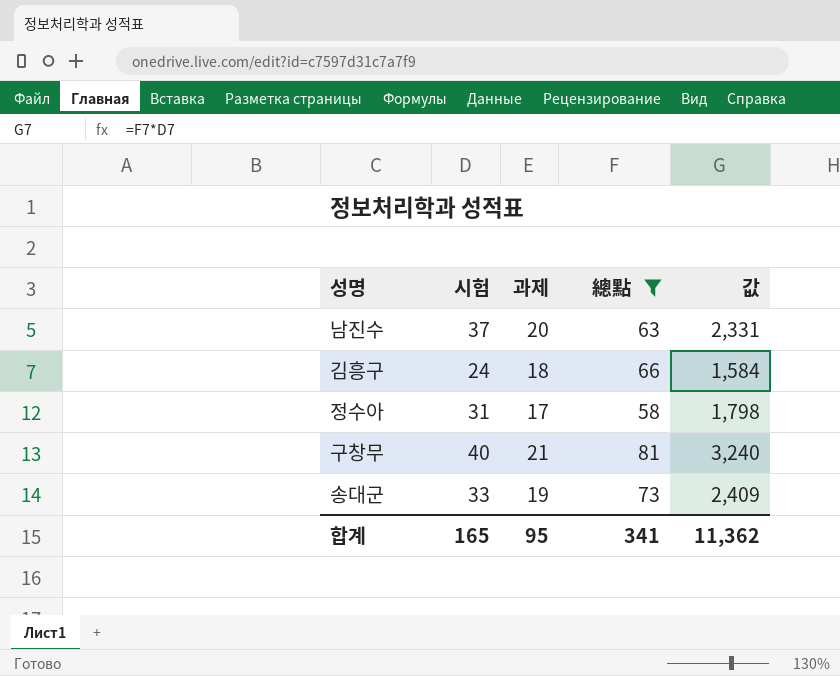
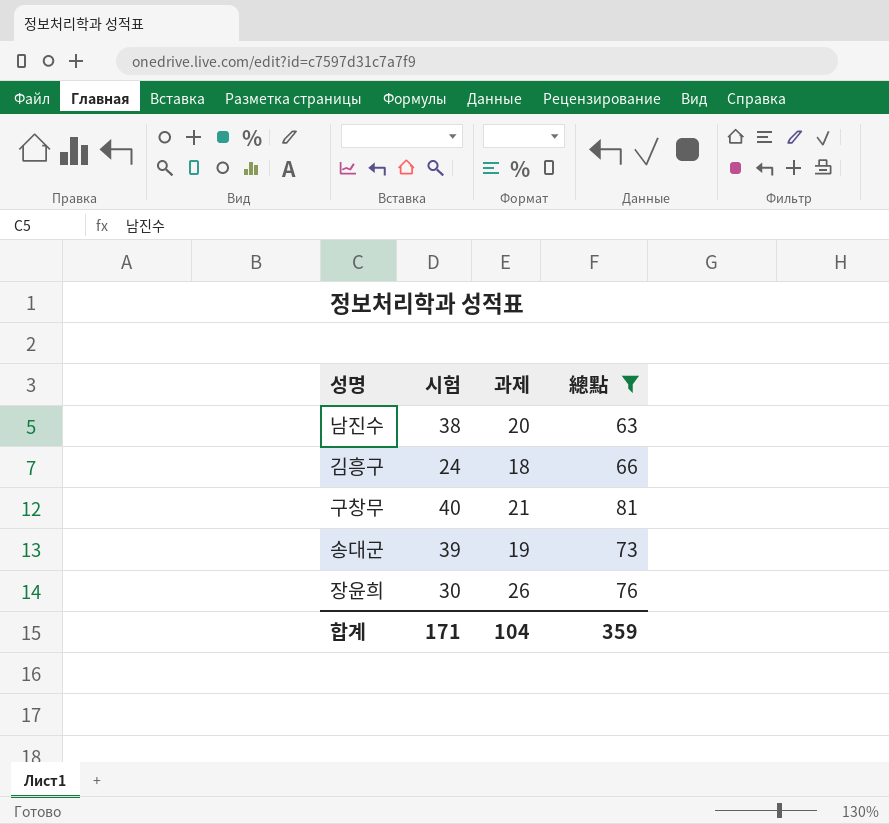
column 값 | formula: [시험] * [總點] -> none
row 정수아: 31 | 17 | 58 | 1,798 -> none
남진수 | 시험: 37 -> 38
송대군 | 시험: 33 -> 39
row 장윤희: none -> 30 | 26 | 76
합계 | 시험: 165 -> 171
합계 | 과제: 95 -> 104
합계 | 總點: 341 -> 359

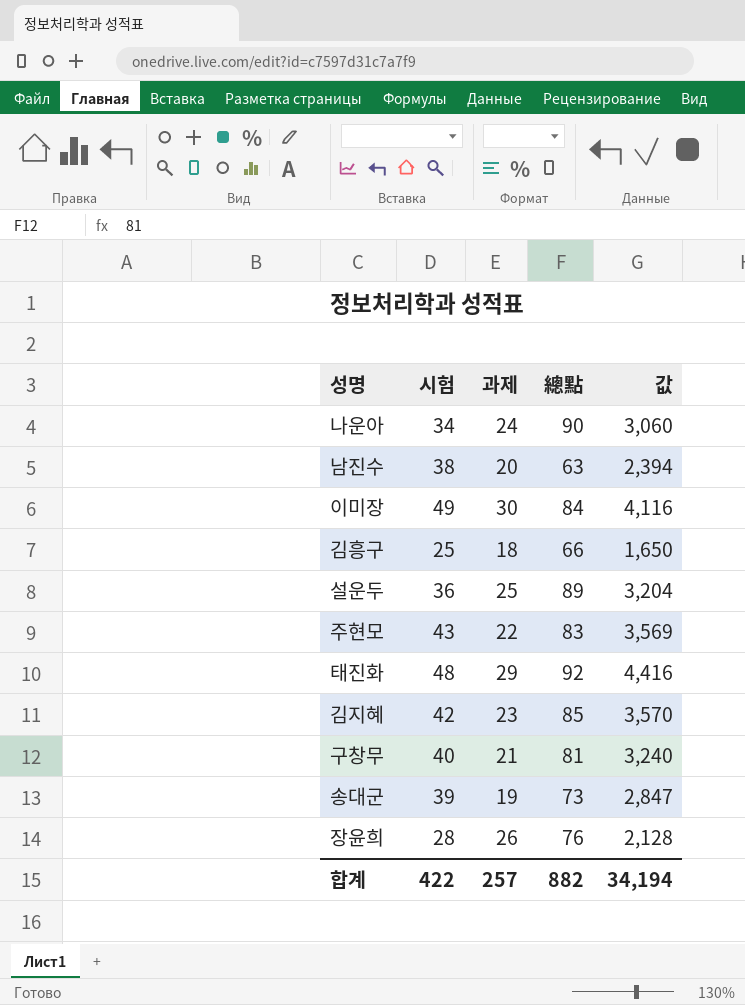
filter: 總點 <= 81 -> none
column 값 | formula: none -> [시험] * [總點]
김흥구 | 시험: 24 -> 25
장윤희 | 시험: 30 -> 28
합계 | 시험: 171 -> 422
합계 | 과제: 104 -> 257
합계 | 總點: 359 -> 882

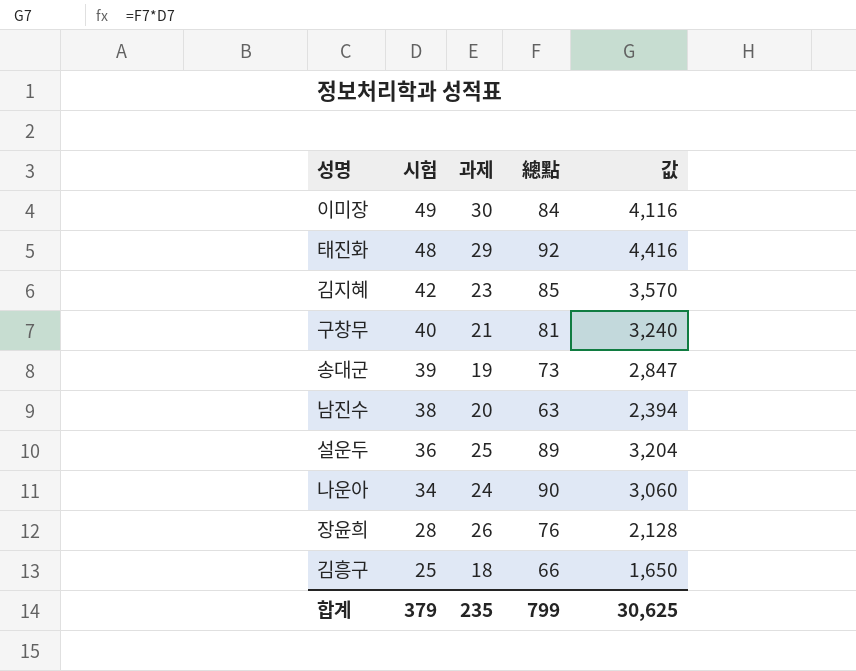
row order: none -> 시험 descending
row 주현모: 43 | 22 | 83 | 3,569 -> none
합계 | 시험: 422 -> 379
합계 | 과제: 257 -> 235
합계 | 總點: 882 -> 799
합계 | 값: 34,194 -> 30,625

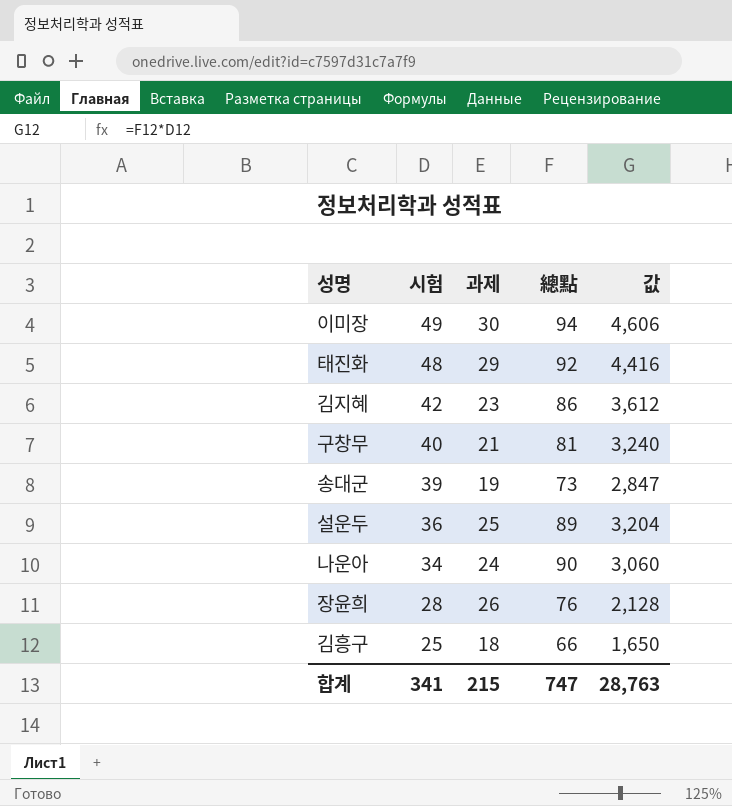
row 남진수: 38 | 20 | 63 | 2,394 -> none
이미장 | 總點: 84 -> 94
이미장 | 값: 4,116 -> 4,606
김지혜 | 總點: 85 -> 86
김지혜 | 값: 3,570 -> 3,612
합계 | 시험: 379 -> 341
합계 | 과제: 235 -> 215
합계 | 總點: 799 -> 747
합계 | 값: 30,625 -> 28,763

